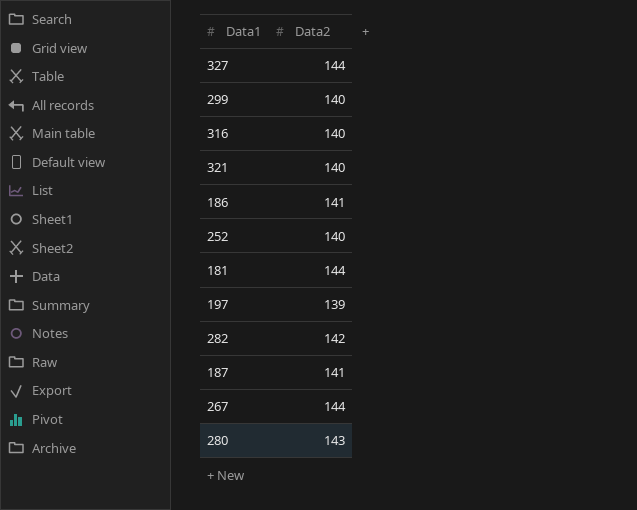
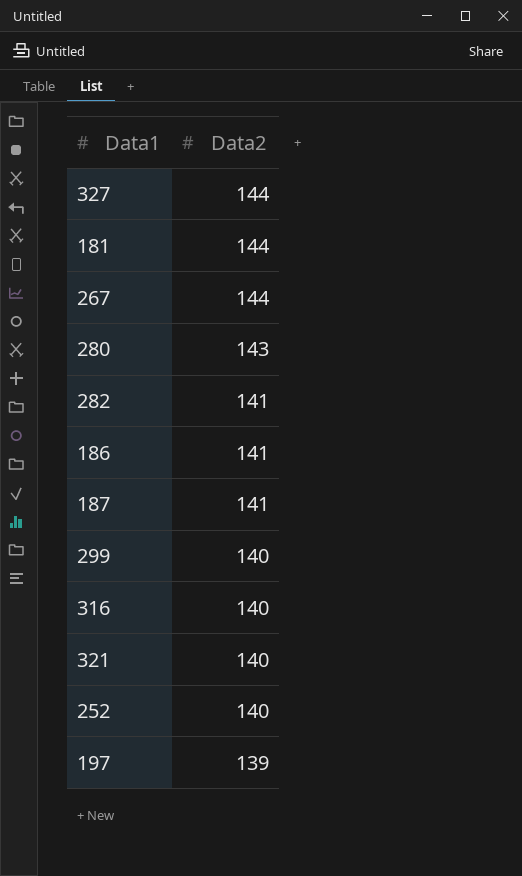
row order: none -> Data2 descending
282 | Data2: 142 -> 141

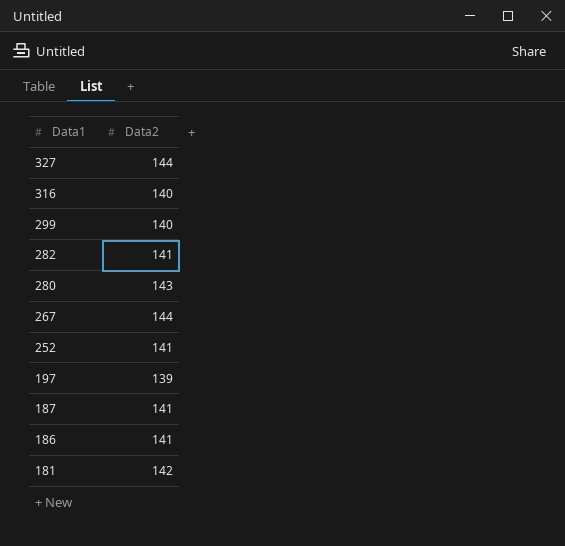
row order: Data2 descending -> Data1 descending
row 321: 140 -> none
252 | Data2: 140 -> 141
181 | Data2: 144 -> 142

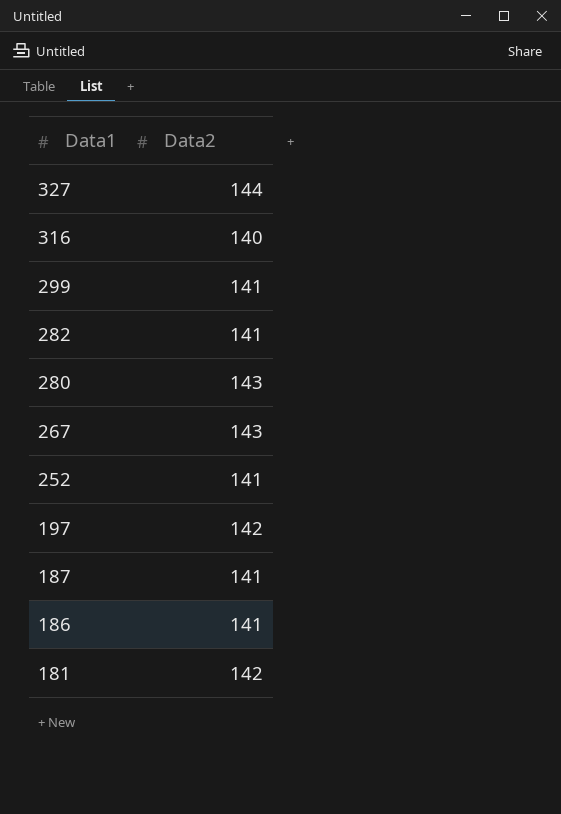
299 | Data2: 140 -> 141
267 | Data2: 144 -> 143
197 | Data2: 139 -> 142

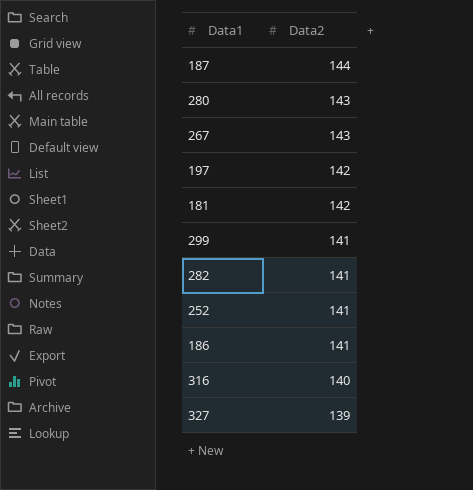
row order: Data1 descending -> Data2 descending
187 | Data2: 141 -> 144
327 | Data2: 144 -> 139

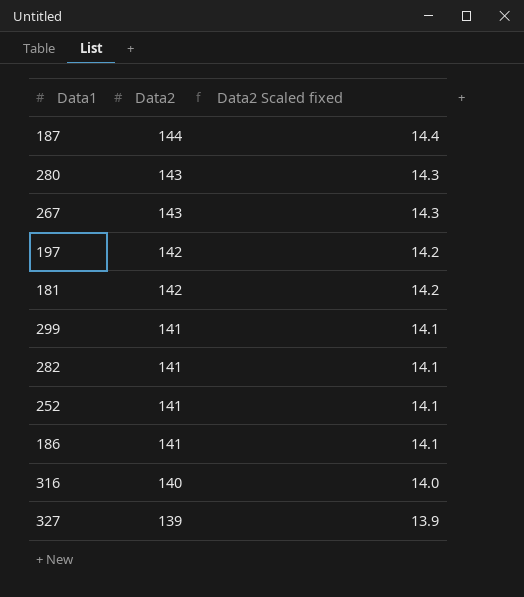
column Data2 Scaled fixed | formula: none -> [Data2] * 0.1

